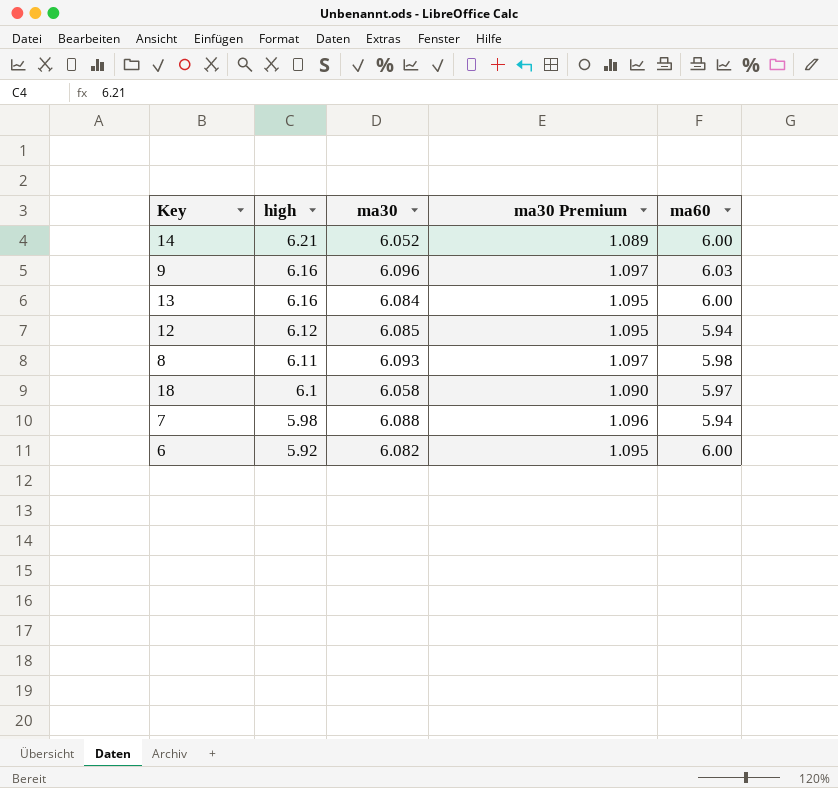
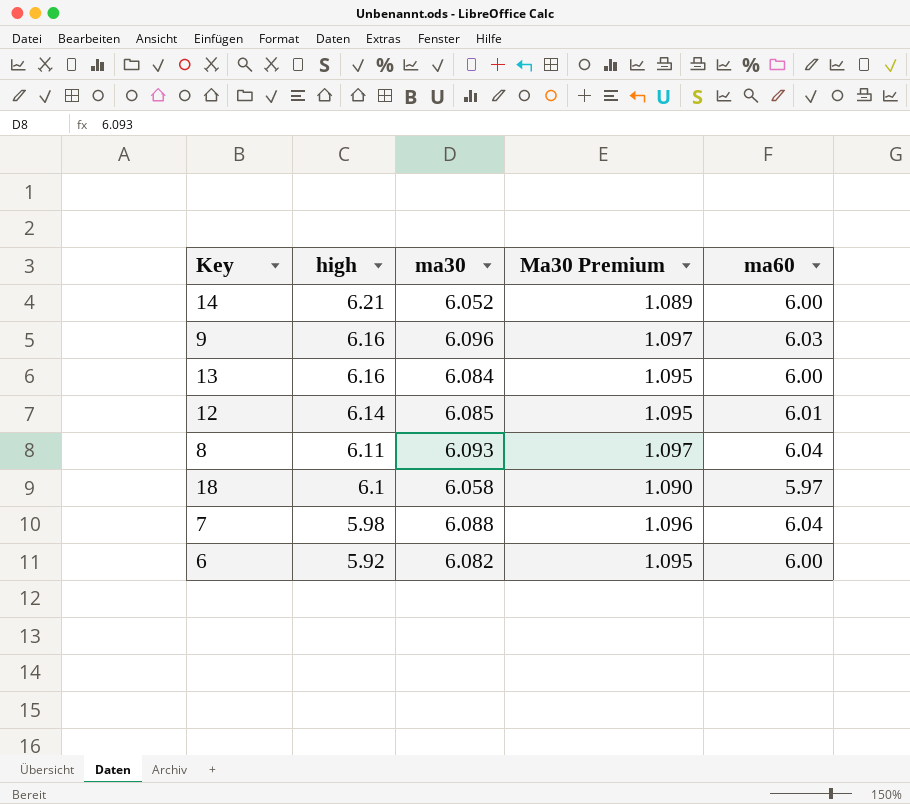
column name: ma30 Premium -> Ma30 Premium
12 | high: 6.12 -> 6.14
12 | ma60: 5.94 -> 6.01
8 | ma60: 5.98 -> 6.04
7 | ma60: 5.94 -> 6.04

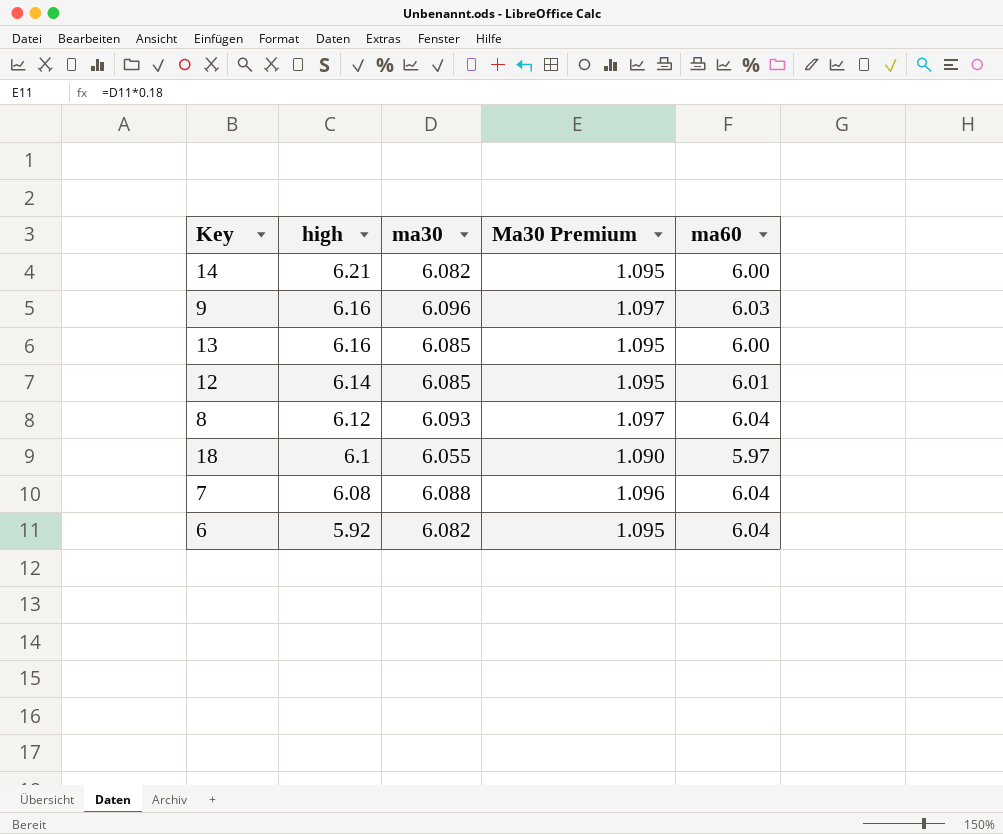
14 | ma30: 6.052 -> 6.082
14 | Ma30 Premium: 1.089 -> 1.095
13 | ma30: 6.084 -> 6.085
8 | high: 6.11 -> 6.12
18 | ma30: 6.058 -> 6.055
7 | high: 5.98 -> 6.08
6 | ma60: 6.00 -> 6.04

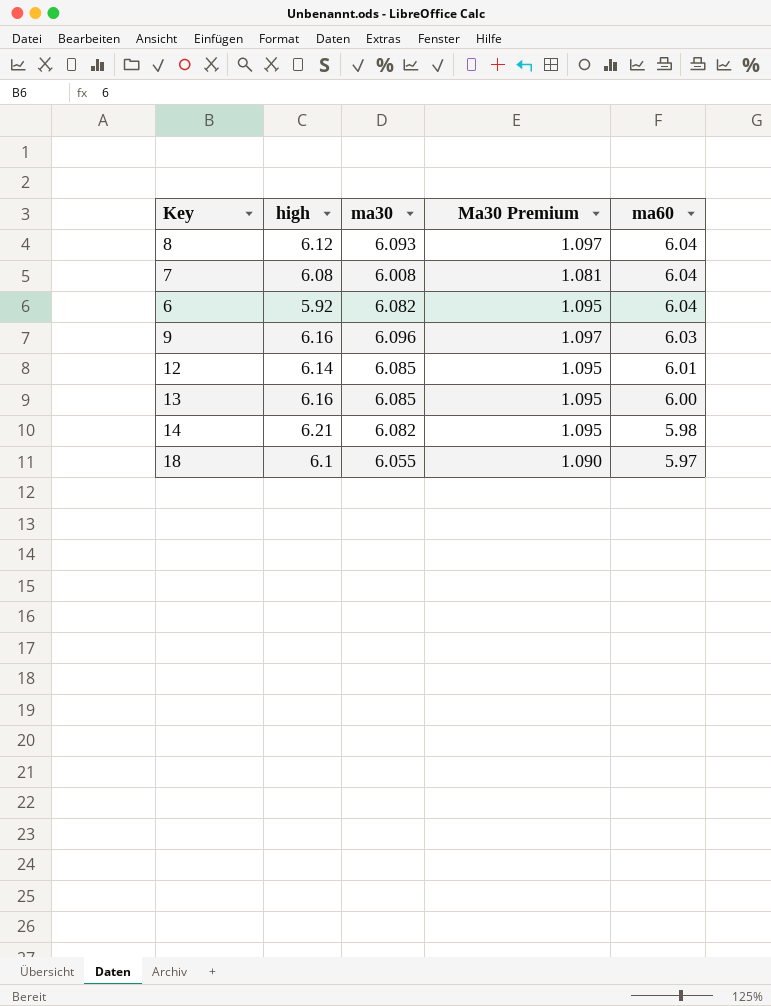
row order: high descending -> ma60 descending
7 | ma30: 6.088 -> 6.008
7 | Ma30 Premium: 1.096 -> 1.081
14 | ma60: 6.00 -> 5.98

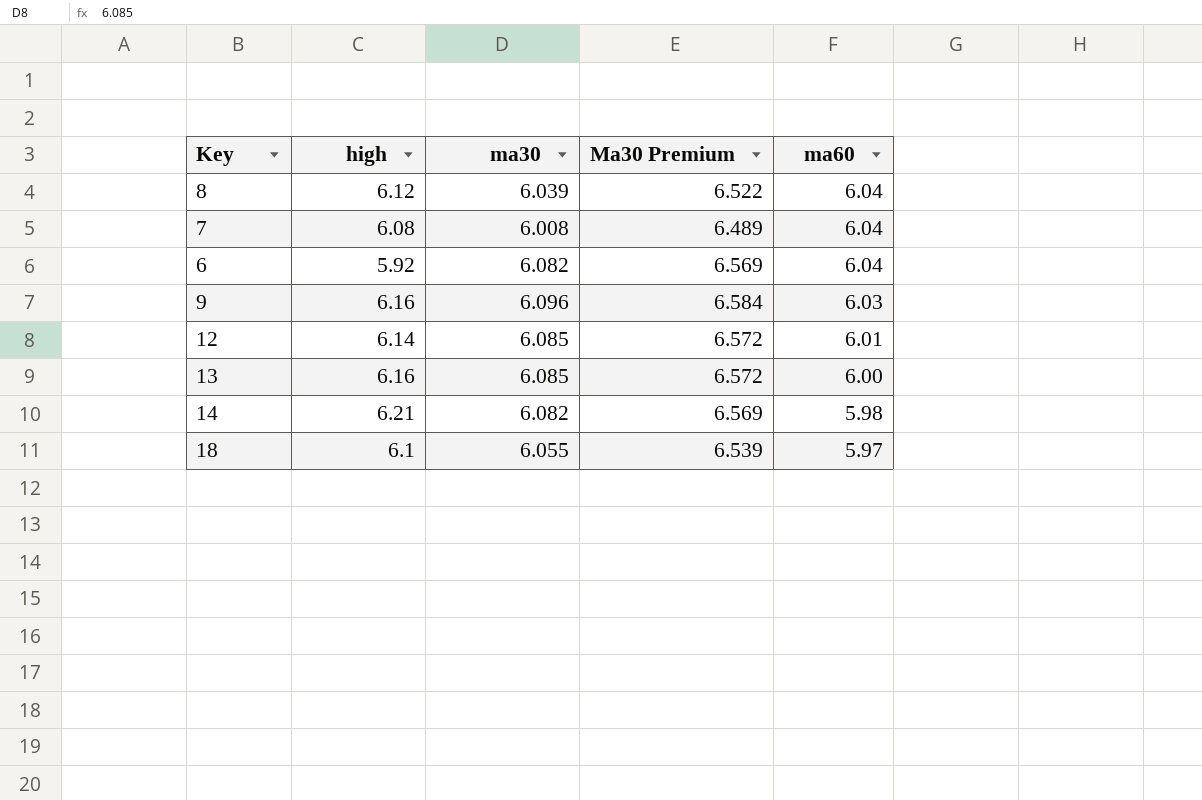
column Ma30 Premium | formula: [ma30] * 0.18 -> [ma30] * 1.08
8 | ma30: 6.093 -> 6.039

